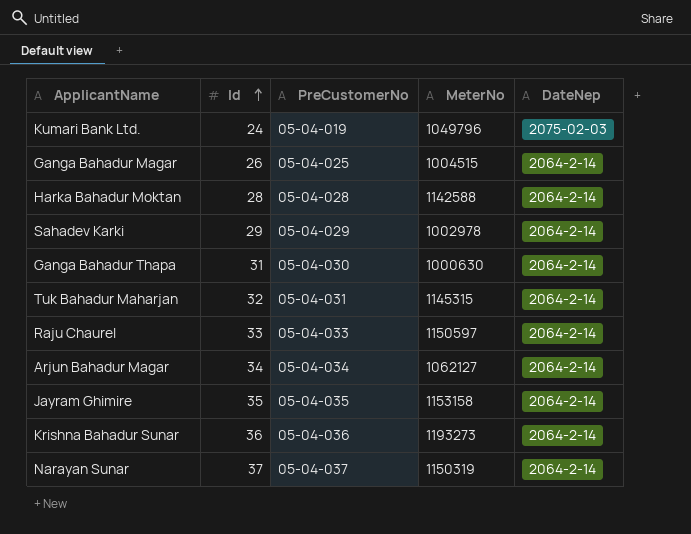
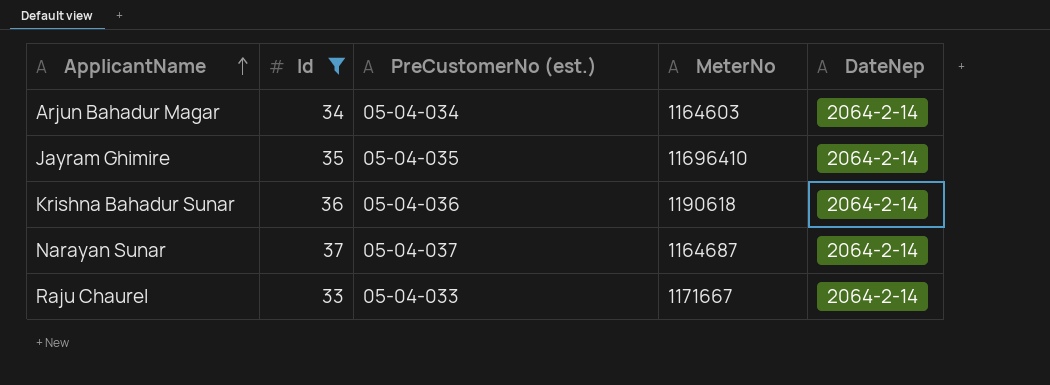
filter: none -> Id >= 33
row order: Id ascending -> ApplicantName ascending
column name: PreCustomerNo -> PreCustomerNo (est.)
Arjun Bahadur Magar | MeterNo: 1062127 -> 1164603
Jayram Ghimire | MeterNo: 1153158 -> 11696410
Krishna Bahadur Sunar | MeterNo: 1193273 -> 1190618
Narayan Sunar | MeterNo: 1150319 -> 1164687
Raju Chaurel | MeterNo: 1150597 -> 1171667

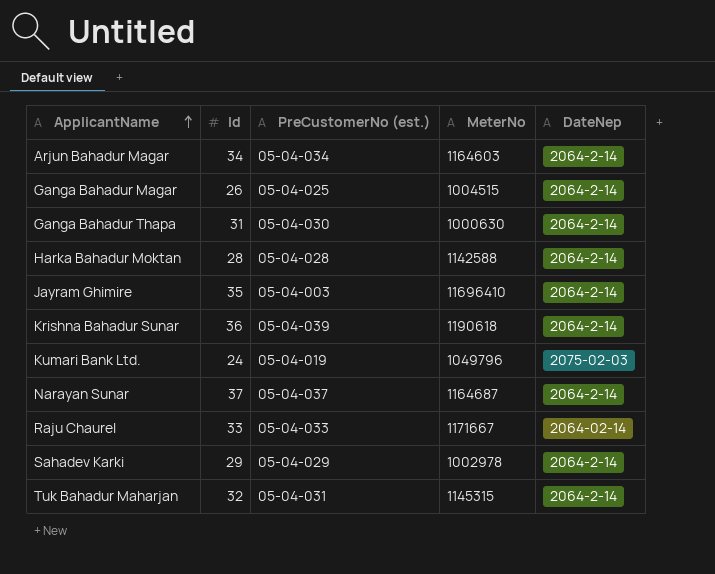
filter: Id >= 33 -> none
Jayram Ghimire | PreCustomerNo (est.): 05-04-035 -> 05-04-003
Krishna Bahadur Sunar | PreCustomerNo (est.): 05-04-036 -> 05-04-039
Raju Chaurel | DateNep: 2064-2-14 -> 2064-02-14

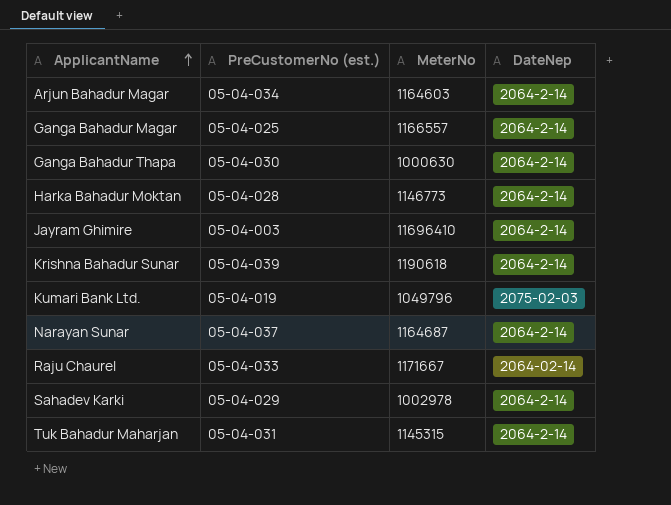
column Id | position: 2 -> none
Ganga Bahadur Magar | MeterNo: 1004515 -> 1166557
Harka Bahadur Moktan | MeterNo: 1142588 -> 1146773

